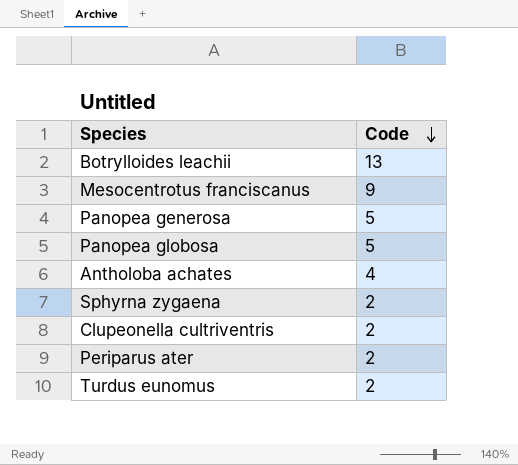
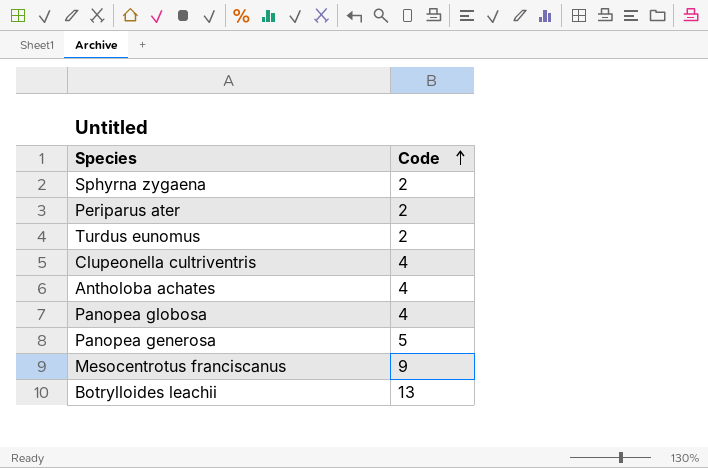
row order: Code descending -> Code ascending
Clupeonella cultriventris | Code: 2 -> 4
Panopea globosa | Code: 5 -> 4

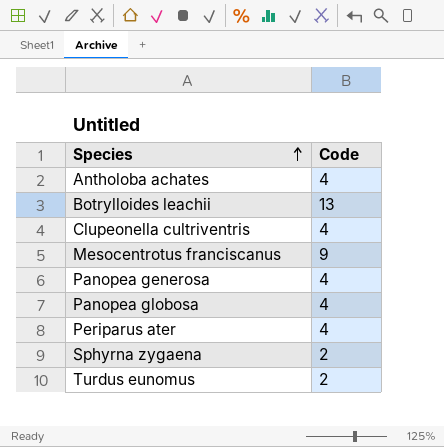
row order: Code ascending -> Species ascending
Panopea generosa | Code: 5 -> 4
Periparus ater | Code: 2 -> 4

